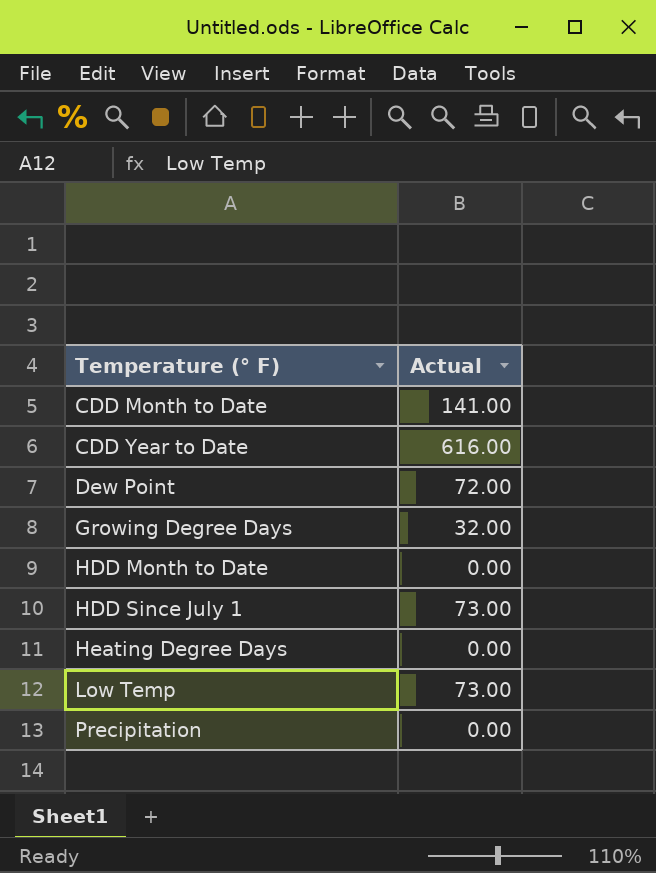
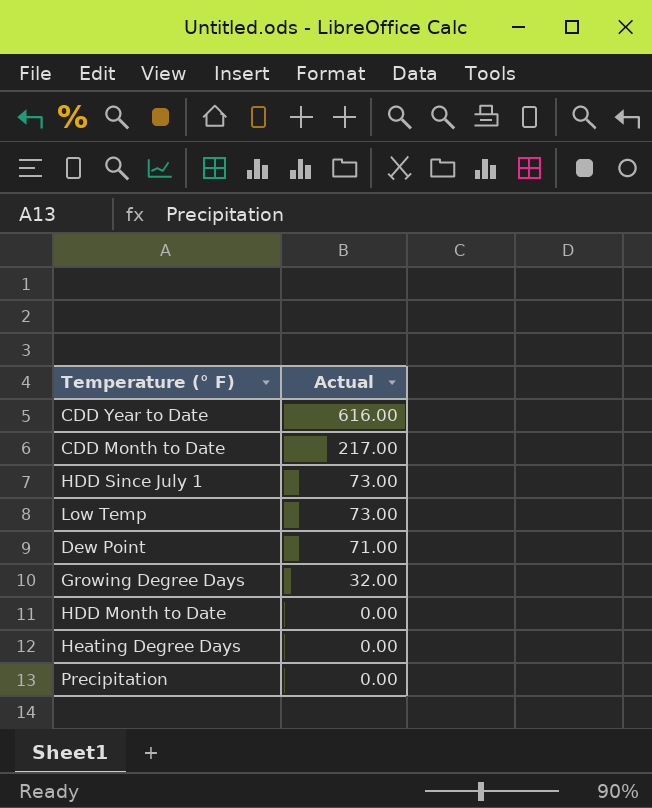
row order: Temperature (° F) ascending -> Actual descending
CDD Month to Date | Actual: 141.00 -> 217.00
Dew Point | Actual: 72.00 -> 71.00

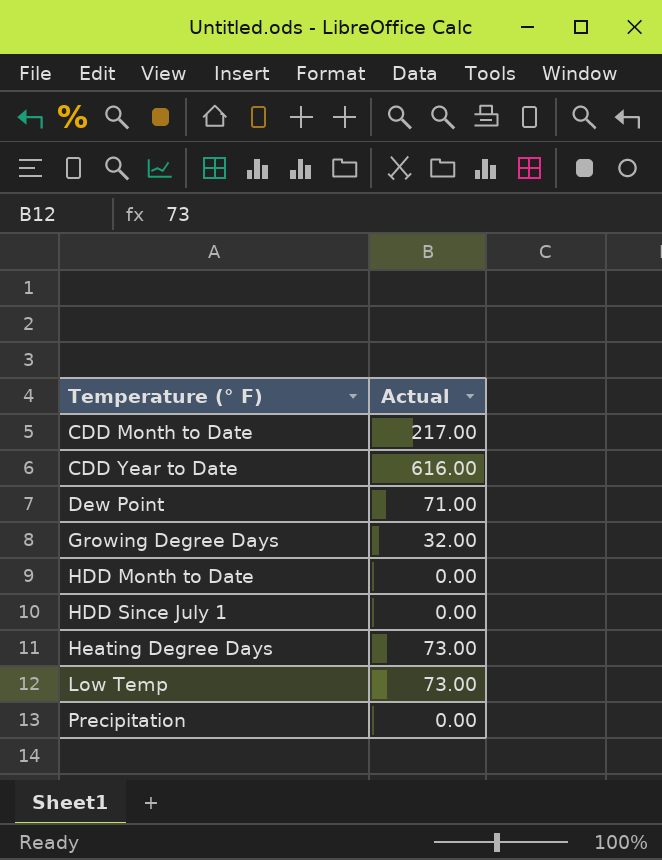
row order: Actual descending -> Temperature (° F) ascending
HDD Since July 1 | Actual: 73.00 -> 0.00
Heating Degree Days | Actual: 0.00 -> 73.00

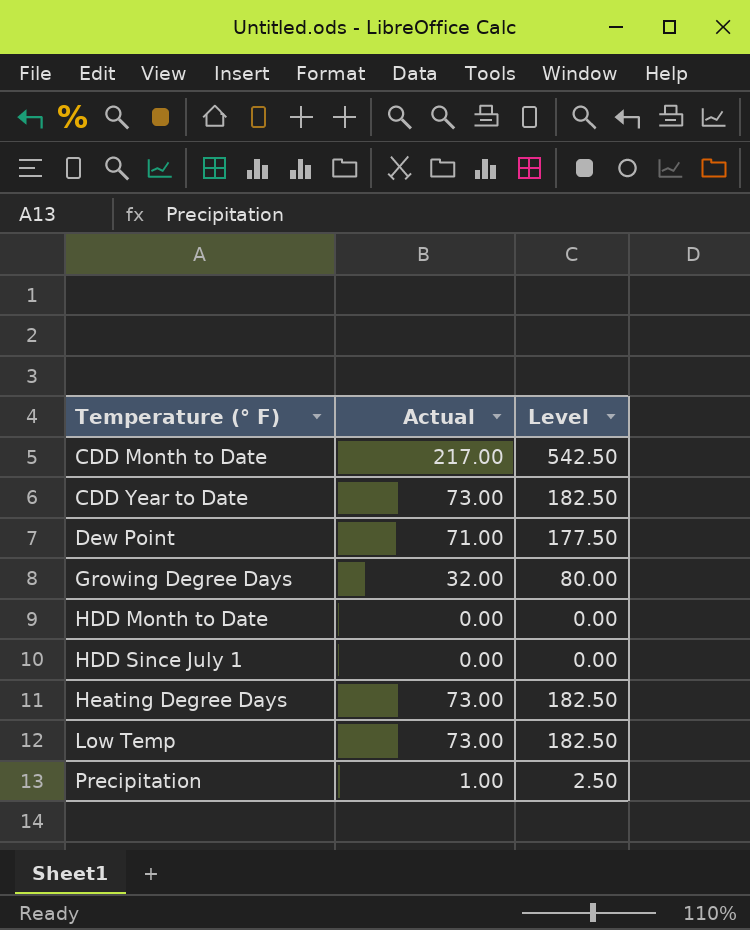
column Level | formula: none -> [Actual] * 2.5
CDD Year to Date | Actual: 616.00 -> 73.00
Precipitation | Actual: 0.00 -> 1.00

